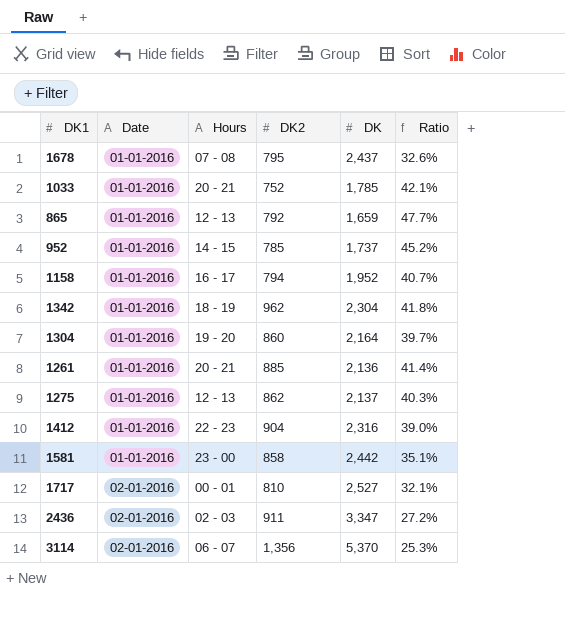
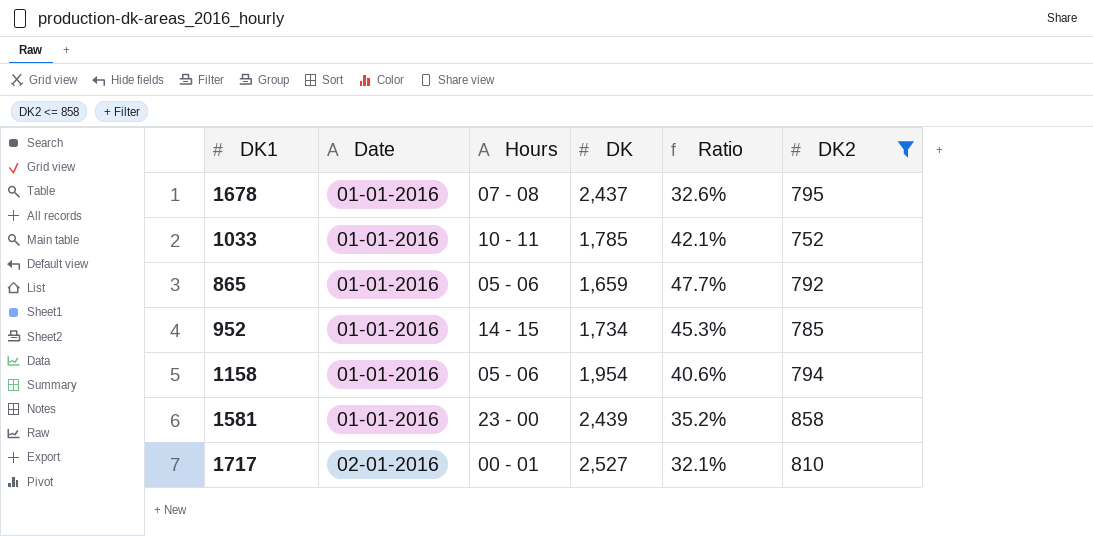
filter: none -> DK2 <= 858
column DK2 | position: 4 -> 6
1033 | Hours: 20 - 21 -> 10 - 11
865 | Hours: 12 - 13 -> 05 - 06
952 | DK: 1,737 -> 1,734
952 | Ratio: 45.2% -> 45.3%
1158 | Hours: 16 - 17 -> 05 - 06
1158 | DK: 1,952 -> 1,954
1158 | Ratio: 40.7% -> 40.6%
1581 | DK: 2,442 -> 2,439
1581 | Ratio: 35.1% -> 35.2%

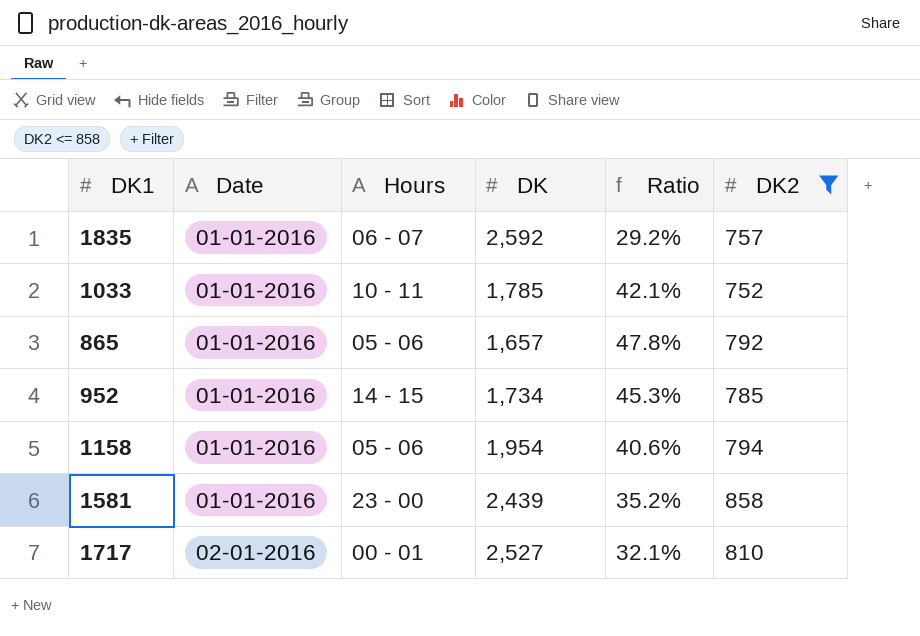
row 1678: 01-01-2016 | 07 - 08 | 2,437 | 32.6% | 795 -> none
row 1835: none -> 01-01-2016 | 06 - 07 | 2,592 | 29.2% | 757
865 | DK: 1,659 -> 1,657
865 | Ratio: 47.7% -> 47.8%

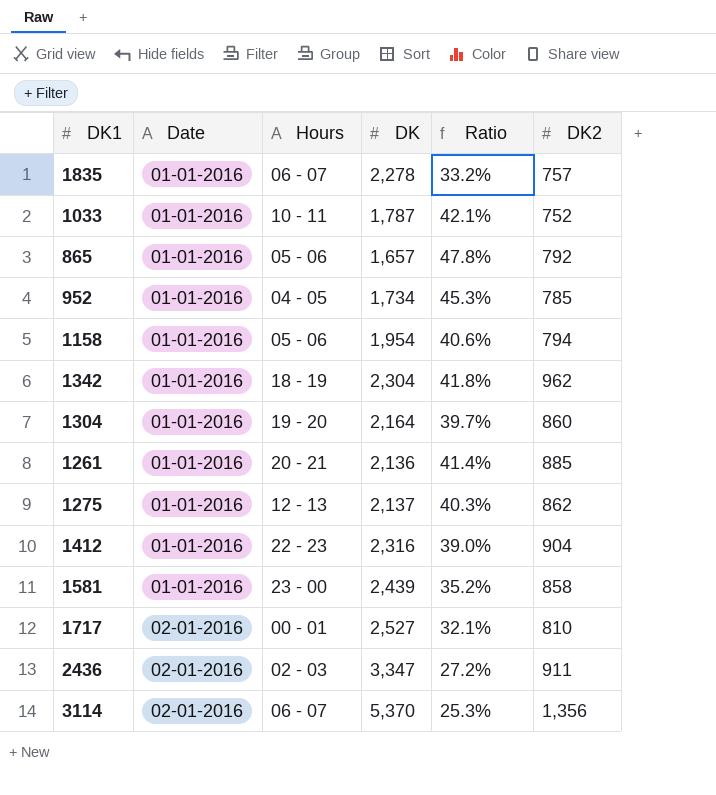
filter: DK2 <= 858 -> none
1835 | DK: 2,592 -> 2,278
1835 | Ratio: 29.2% -> 33.2%
1033 | DK: 1,785 -> 1,787
952 | Hours: 14 - 15 -> 04 - 05

